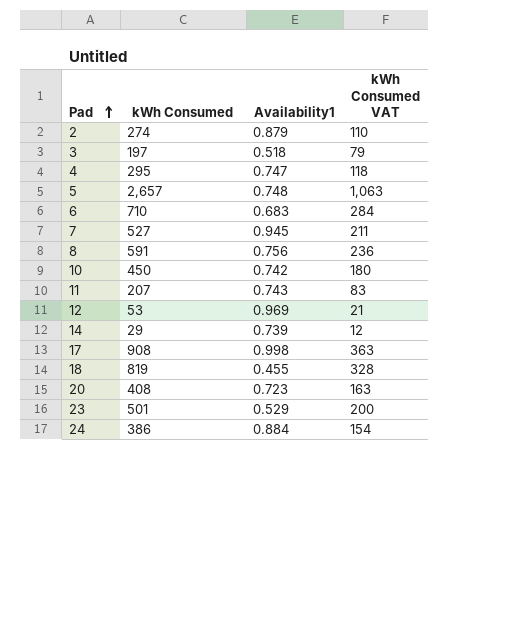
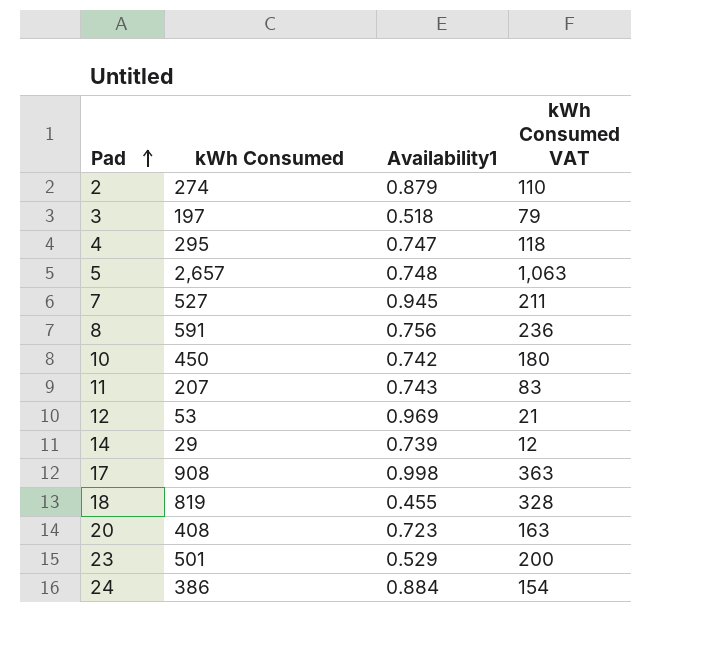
row 6: 710 | 0.683 | 284 -> none

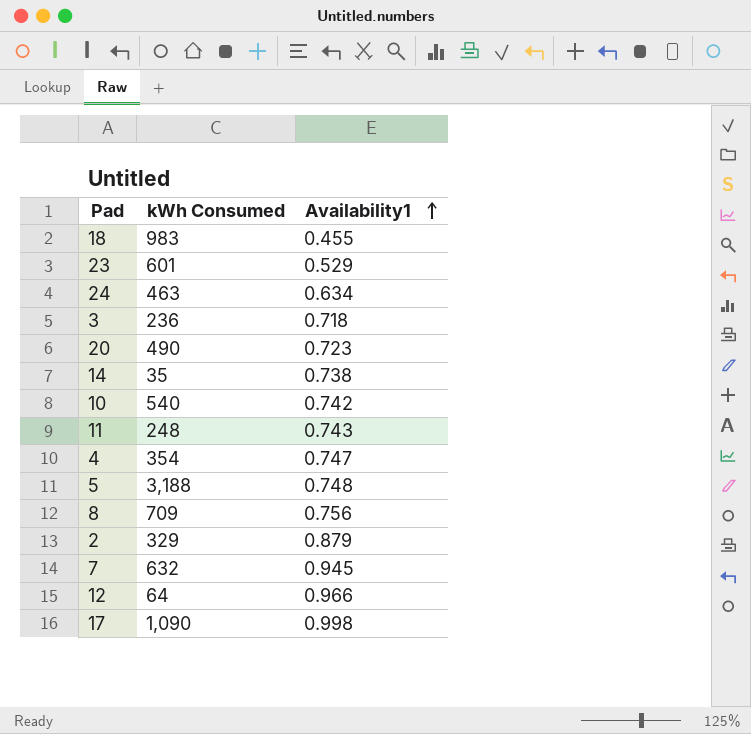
row order: Pad ascending -> Availability1 ascending
column kWh Consumed VAT | formula: [kWh Consumed] * 0.4 -> none
18 | kWh Consumed: 819 -> 983
23 | kWh Consumed: 501 -> 601
24 | kWh Consumed: 386 -> 463
24 | Availability1: 0.884 -> 0.634
3 | kWh Consumed: 197 -> 236
3 | Availability1: 0.518 -> 0.718
20 | kWh Consumed: 408 -> 490
14 | kWh Consumed: 29 -> 35
14 | Availability1: 0.739 -> 0.738
10 | kWh Consumed: 450 -> 540
11 | kWh Consumed: 207 -> 248
4 | kWh Consumed: 295 -> 354
5 | kWh Consumed: 2,657 -> 3,188
8 | kWh Consumed: 591 -> 709
2 | kWh Consumed: 274 -> 329
7 | kWh Consumed: 527 -> 632
12 | kWh Consumed: 53 -> 64
12 | Availability1: 0.969 -> 0.966
17 | kWh Consumed: 908 -> 1,090

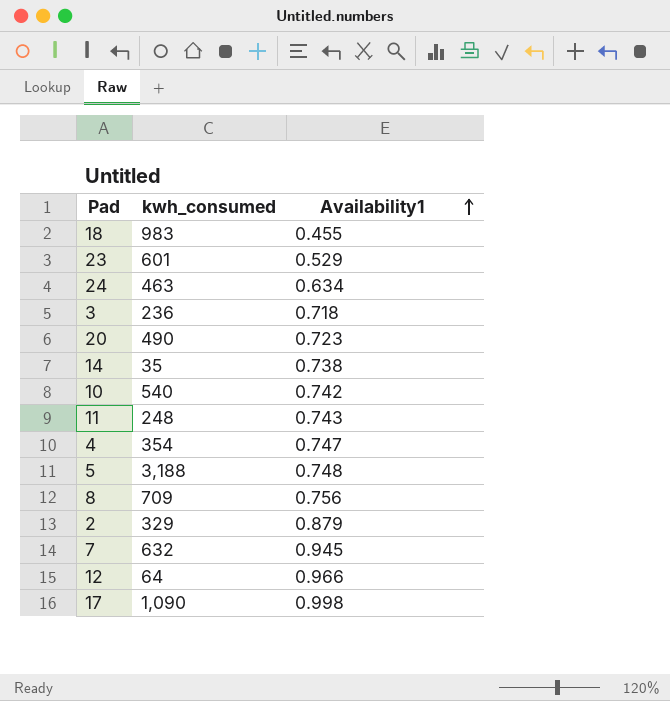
column name: kWh Consumed -> kwh_consumed

